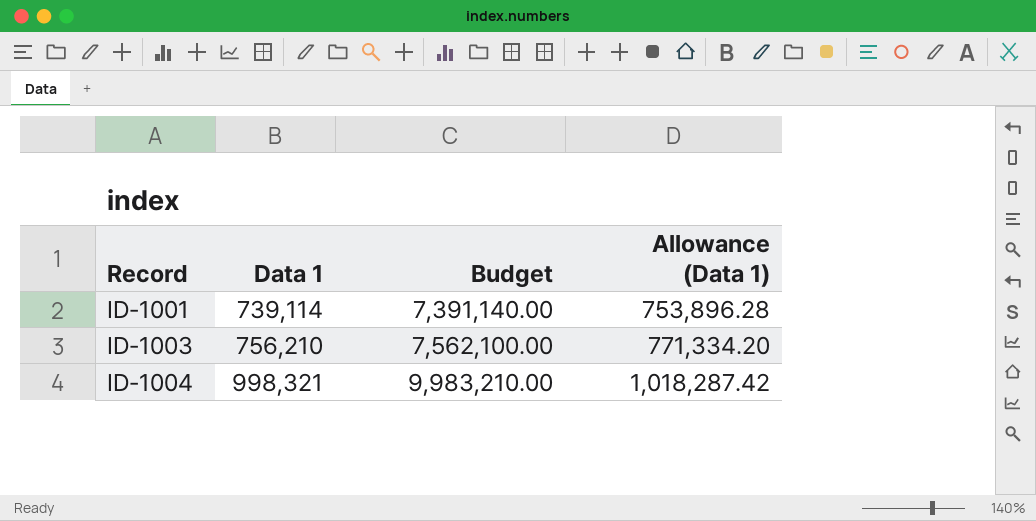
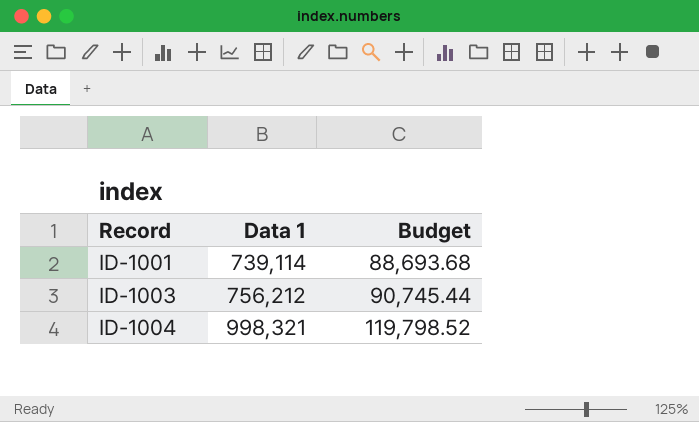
column Allowance (Data 1) | formula: [Data 1] * 1.02 -> none
column Budget | formula: [Data 1] * 10 -> [Data 1] * 0.12
ID-1003 | Data 1: 756,210 -> 756,212

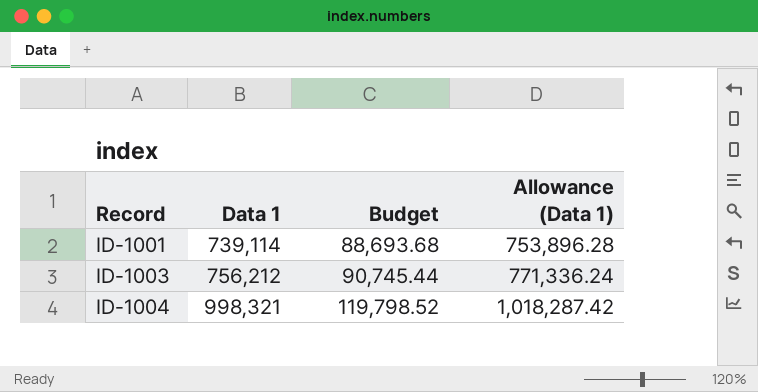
column Allowance (Data 1) | formula: none -> [Data 1] * 1.02

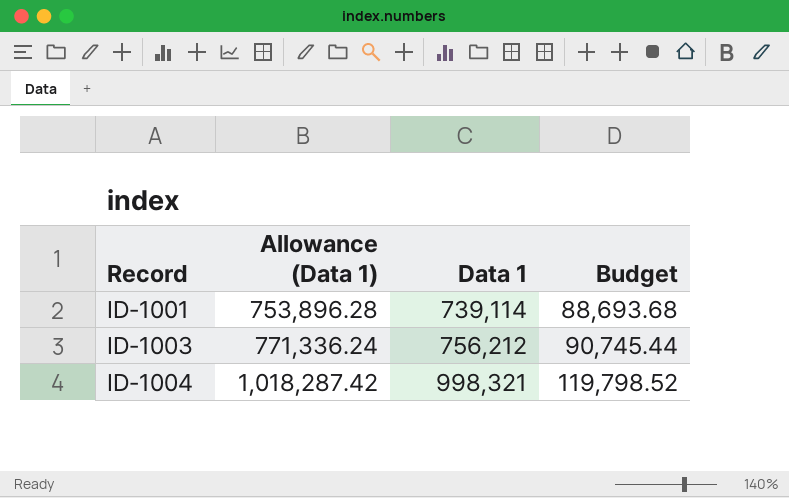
column Allowance (Data 1) | position: 4 -> 2

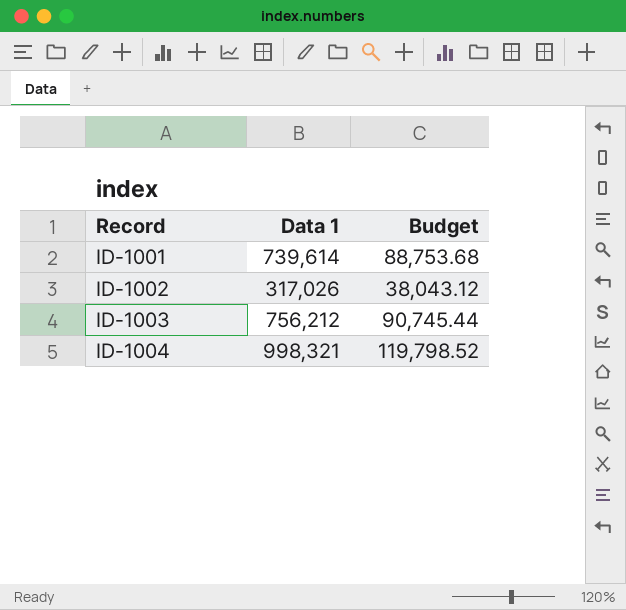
column Allowance (Data 1) | formula: [Data 1] * 1.02 -> none
ID-1001 | Data 1: 739,114 -> 739,614
ID-1001 | Budget: 88,693.68 -> 88,753.68
row ID-1002: none -> 317,026 | 38,043.12

